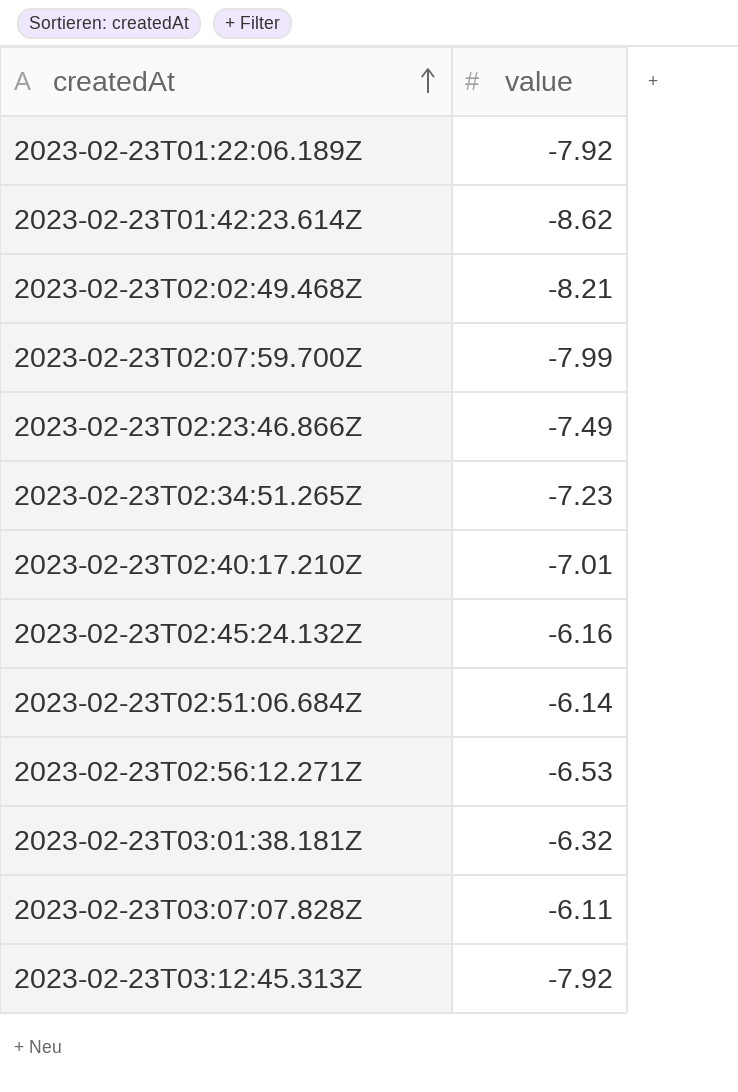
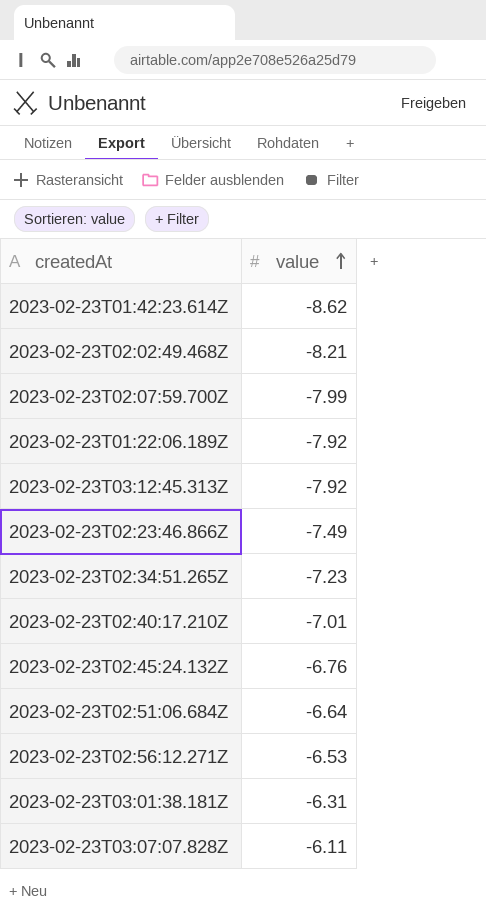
row order: createdAt ascending -> value ascending
2023-02-23T02:45:24.132Z | value: -6.16 -> -6.76
2023-02-23T02:51:06.684Z | value: -6.14 -> -6.64
2023-02-23T03:01:38.181Z | value: -6.32 -> -6.31

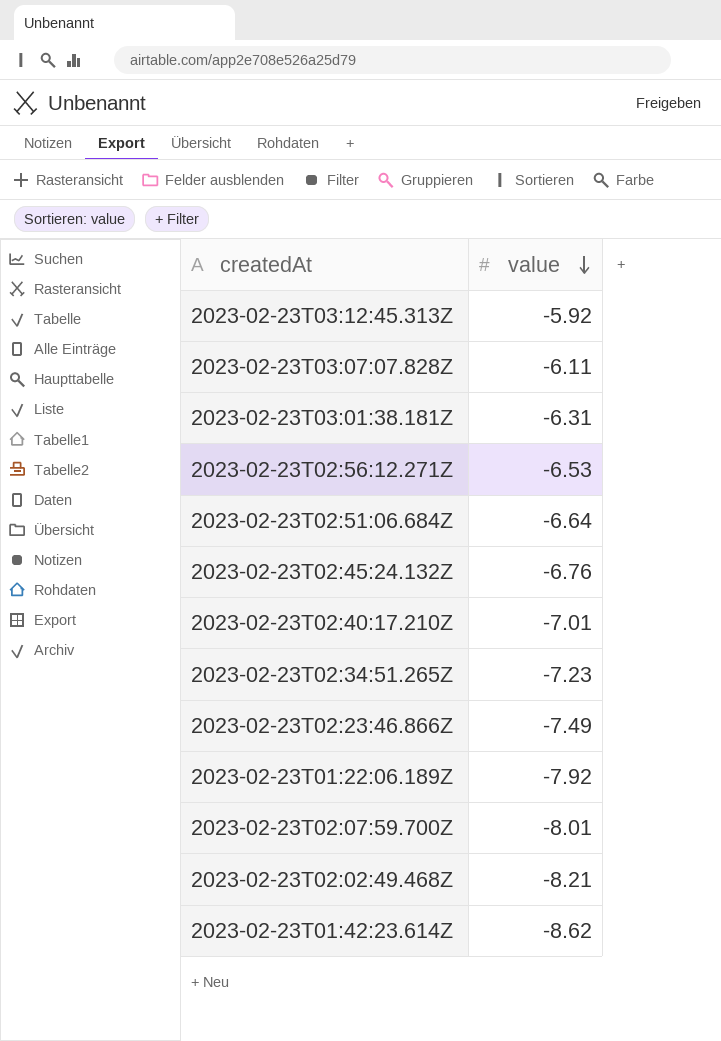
row order: value ascending -> value descending
2023-02-23T03:12:45.313Z | value: -7.92 -> -5.92
2023-02-23T02:07:59.700Z | value: -7.99 -> -8.01

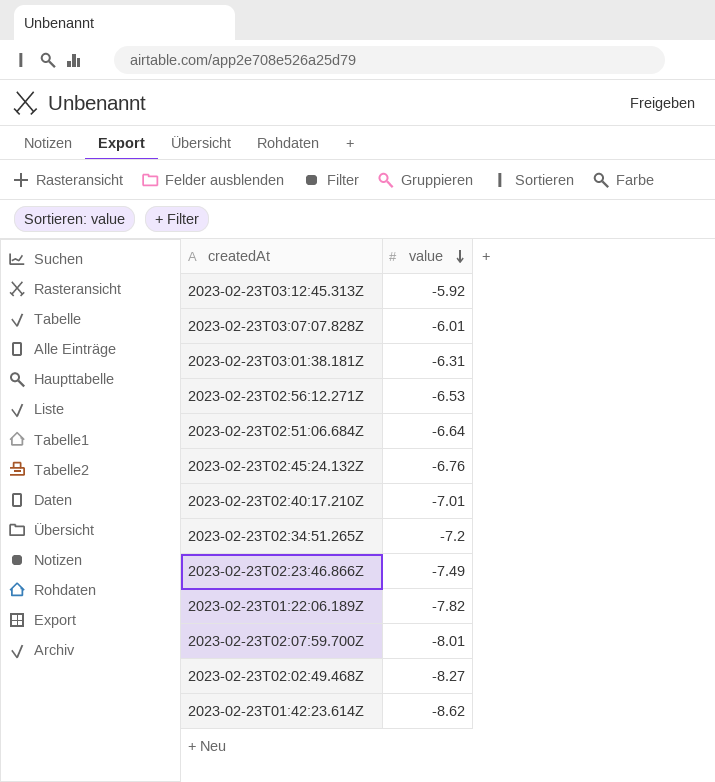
2023-02-23T03:07:07.828Z | value: -6.11 -> -6.01
2023-02-23T02:34:51.265Z | value: -7.23 -> -7.2
2023-02-23T01:22:06.189Z | value: -7.92 -> -7.82
2023-02-23T02:02:49.468Z | value: -8.21 -> -8.27

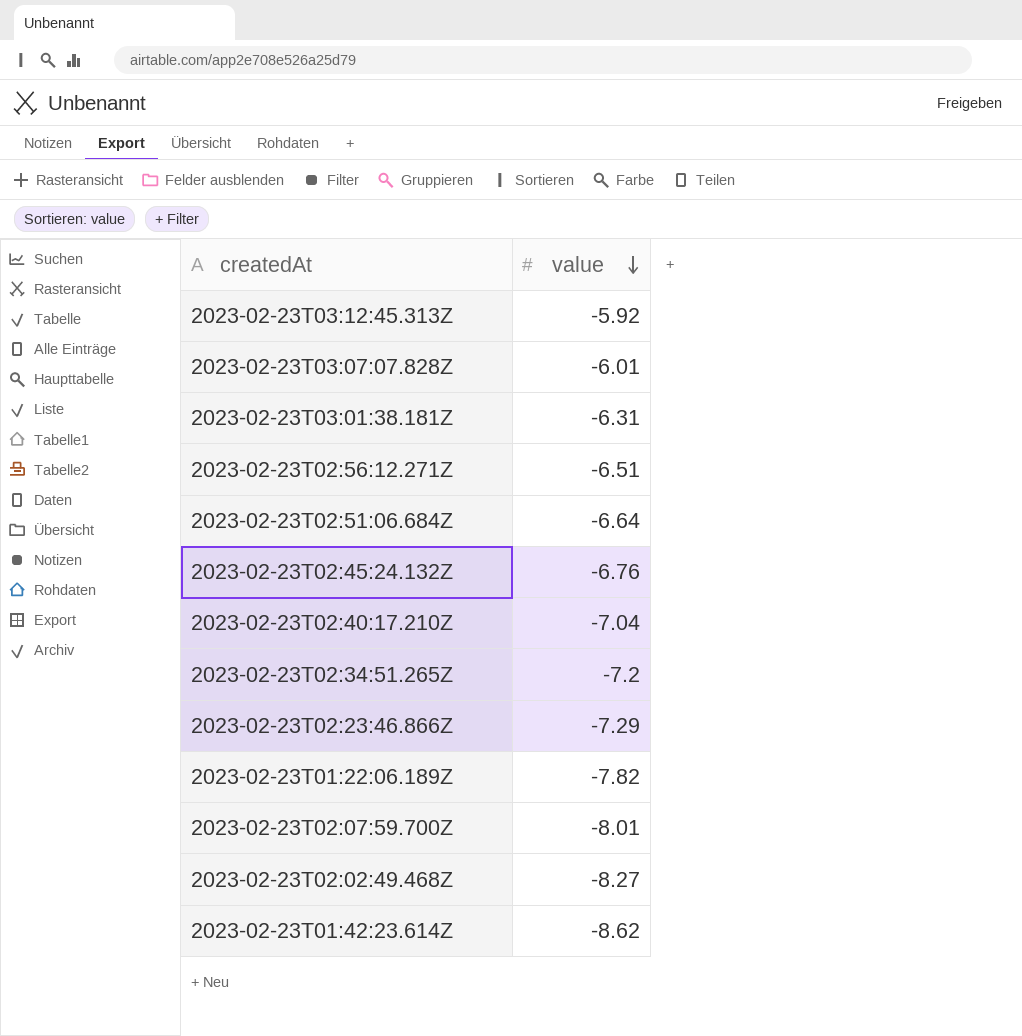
2023-02-23T02:56:12.271Z | value: -6.53 -> -6.51
2023-02-23T02:40:17.210Z | value: -7.01 -> -7.04
2023-02-23T02:23:46.866Z | value: -7.49 -> -7.29

